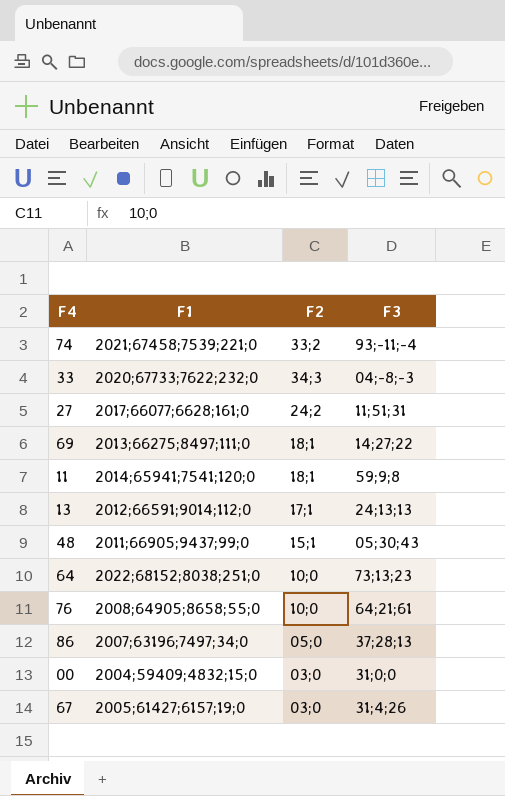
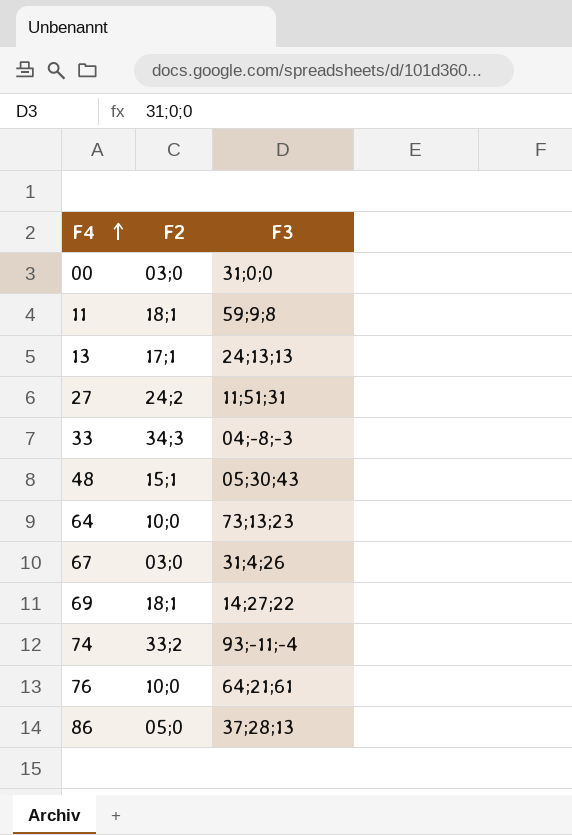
row order: none -> F4 ascending
column F1 | position: 2 -> none

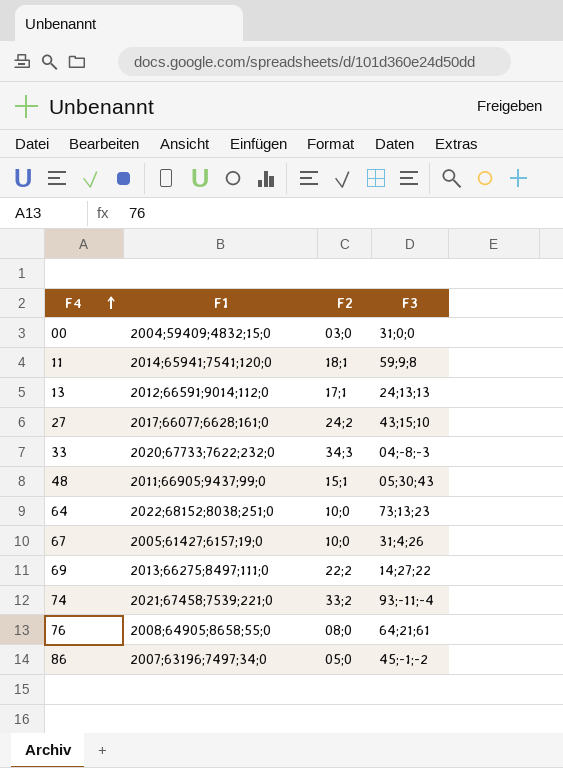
column F1 | position: none -> 2
27 | F3: 11;51;31 -> 43;15;10
67 | F2: 03;0 -> 10;0
69 | F2: 18;1 -> 22;2
76 | F2: 10;0 -> 08;0
86 | F3: 37;28;13 -> 45;-1;-2

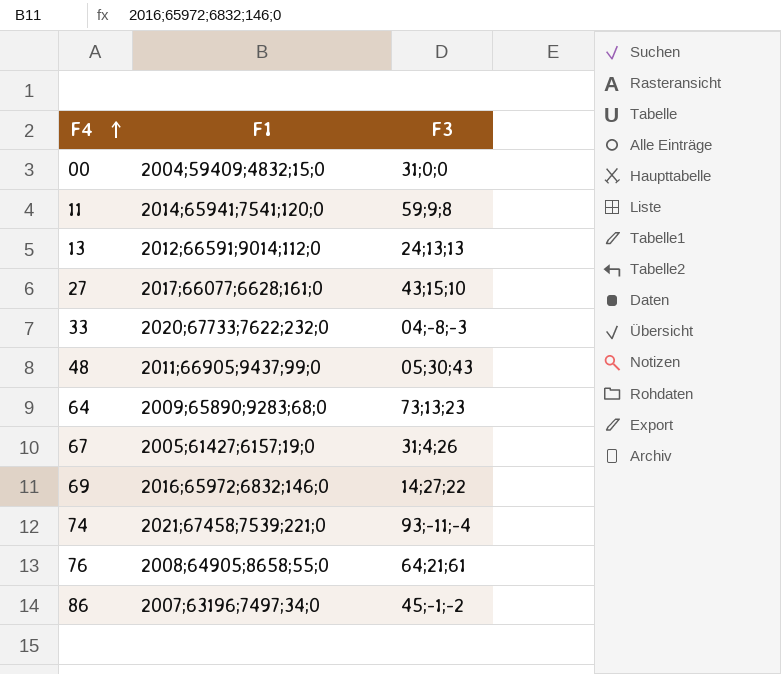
column F2 | position: 3 -> none
64 | F1: 2022;68152;8038;251;0 -> 2009;65890;9283;68;0
69 | F1: 2013;66275;8497;111;0 -> 2016;65972;6832;146;0

